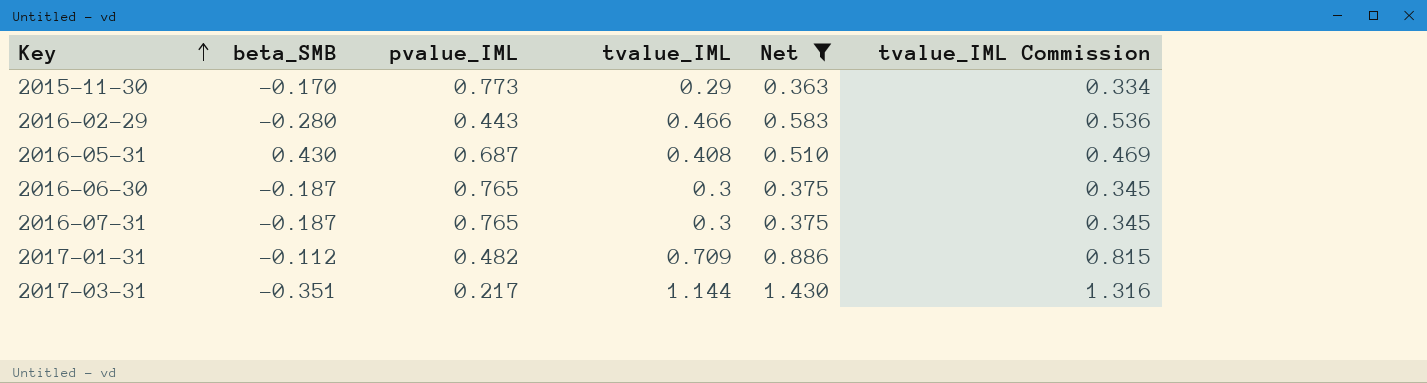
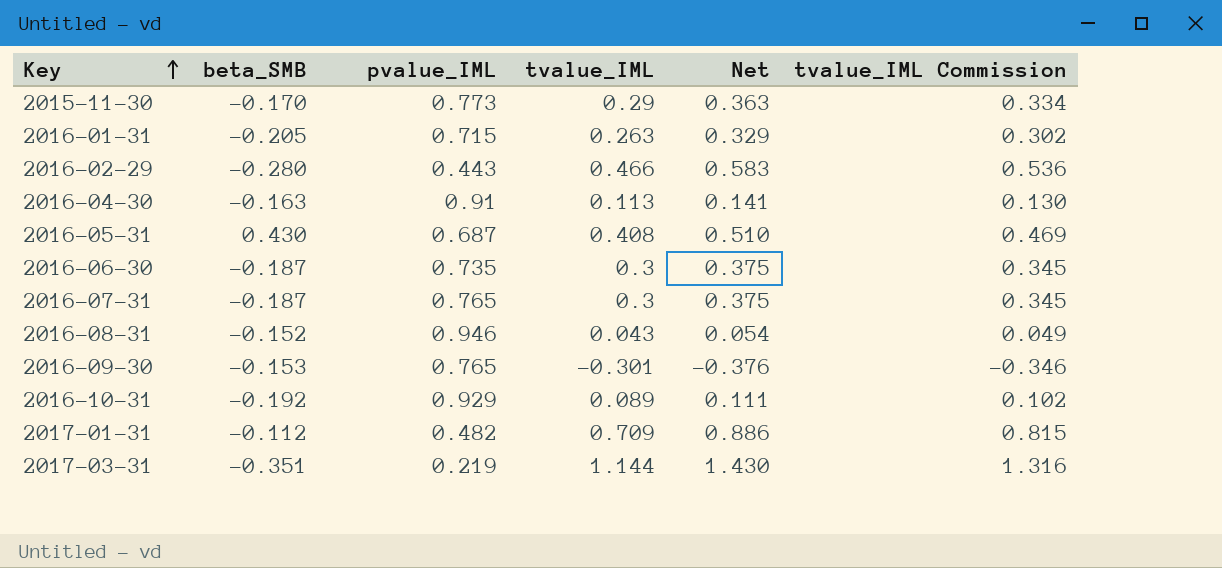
filter: Net >= 0.363 -> none
2016-06-30 | pvalue_IML: 0.765 -> 0.735
2017-03-31 | pvalue_IML: 0.217 -> 0.219

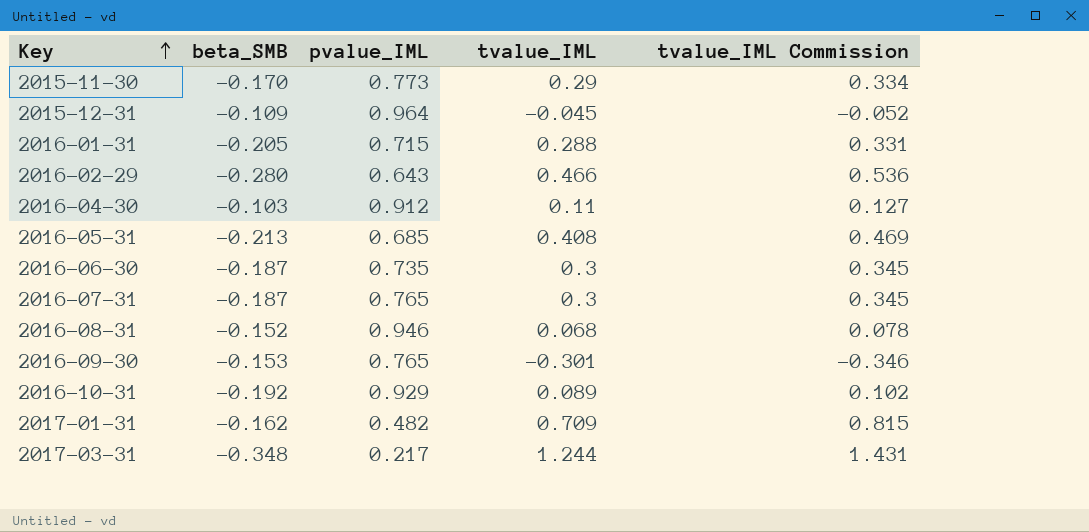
column Net | formula: [tvalue_IML] * 1.25 -> none
row 2015-12-31: none -> -0.109 | 0.964 | -0.045 | -0.052
2016-01-31 | tvalue_IML: 0.263 -> 0.288
2016-01-31 | tvalue_IML Commission: 0.302 -> 0.331
2016-02-29 | pvalue_IML: 0.443 -> 0.643
2016-04-30 | beta_SMB: -0.163 -> -0.103
2016-04-30 | pvalue_IML: 0.91 -> 0.912
2016-04-30 | tvalue_IML: 0.113 -> 0.11
2016-04-30 | tvalue_IML Commission: 0.130 -> 0.127
2016-05-31 | beta_SMB: 0.430 -> -0.213
2016-05-31 | pvalue_IML: 0.687 -> 0.685
2016-08-31 | tvalue_IML: 0.043 -> 0.068
2016-08-31 | tvalue_IML Commission: 0.049 -> 0.078
2017-01-31 | beta_SMB: -0.112 -> -0.162
2017-03-31 | beta_SMB: -0.351 -> -0.348
2017-03-31 | pvalue_IML: 0.219 -> 0.217
2017-03-31 | tvalue_IML: 1.144 -> 1.244
2017-03-31 | tvalue_IML Commission: 1.316 -> 1.431

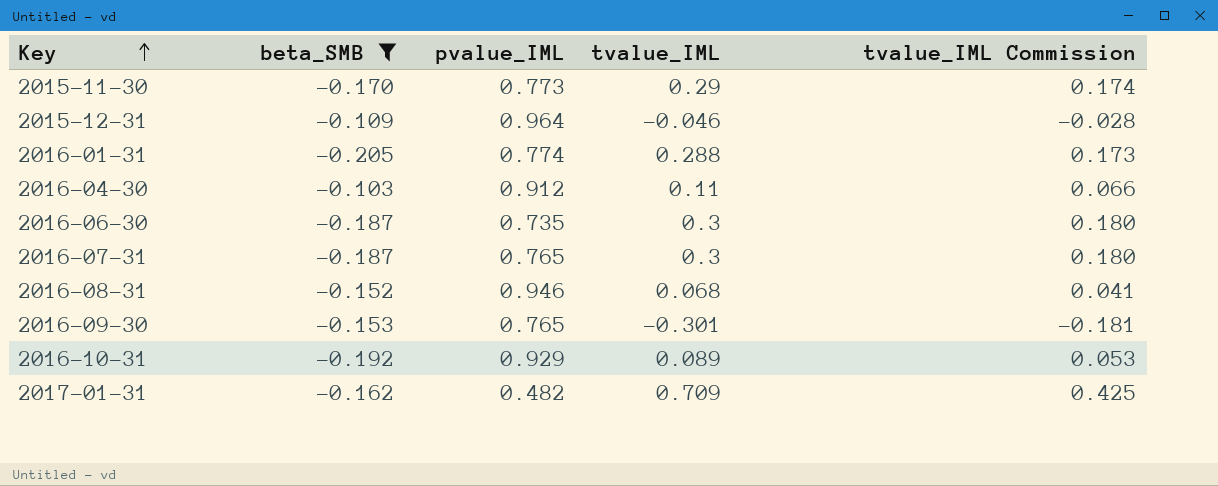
filter: none -> beta_SMB >= -0.205
column tvalue_IML Commission | formula: [tvalue_IML] * 1.15 -> [tvalue_IML] * 0.6
2015-12-31 | tvalue_IML: -0.045 -> -0.046
2016-01-31 | pvalue_IML: 0.715 -> 0.774

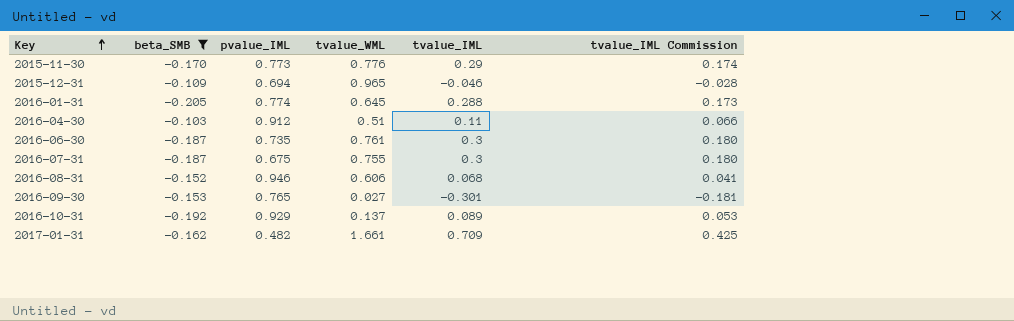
column tvalue_WML | position: none -> 4
2015-12-31 | pvalue_IML: 0.964 -> 0.694
2016-07-31 | pvalue_IML: 0.765 -> 0.675

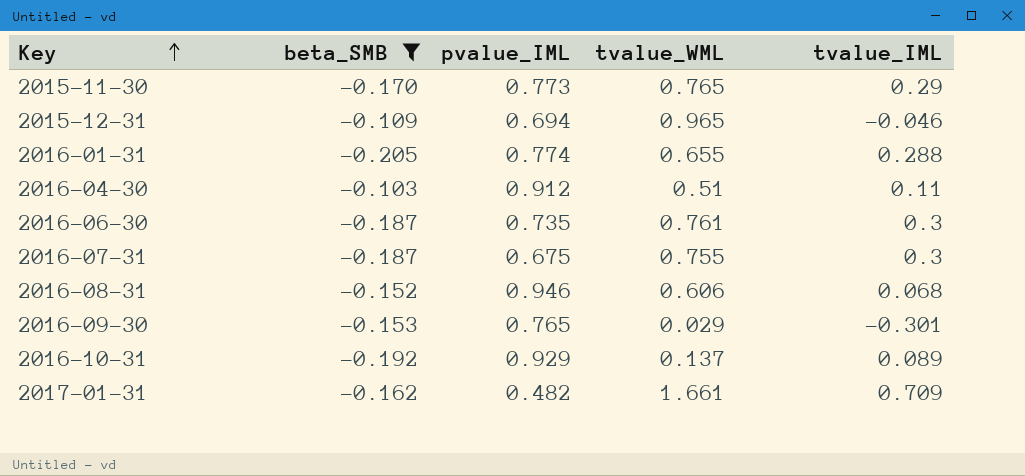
column tvalue_IML Commission | formula: [tvalue_IML] * 0.6 -> none
2015-11-30 | tvalue_WML: 0.776 -> 0.765
2016-01-31 | tvalue_WML: 0.645 -> 0.655
2016-09-30 | tvalue_WML: 0.027 -> 0.029

